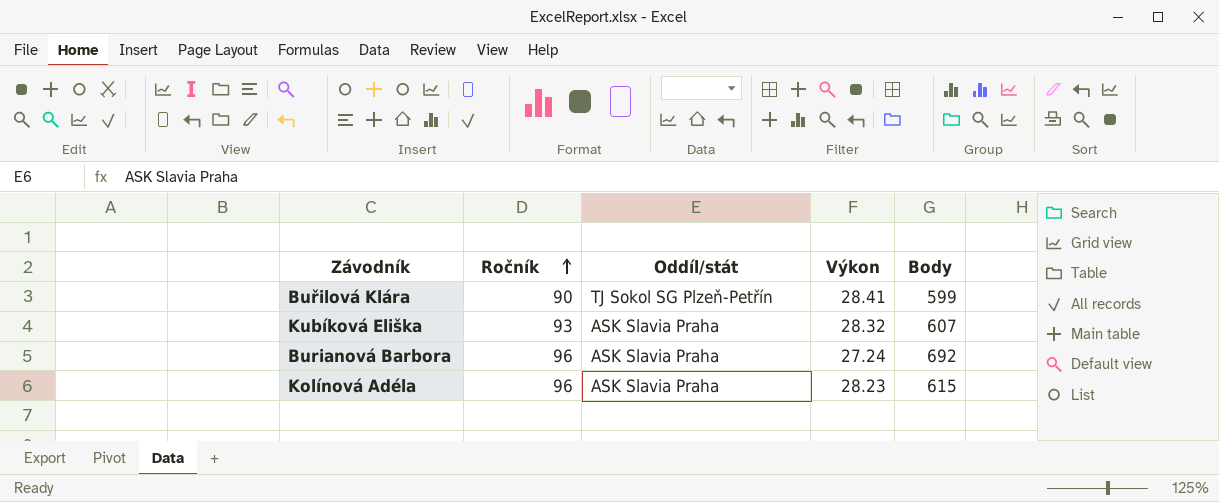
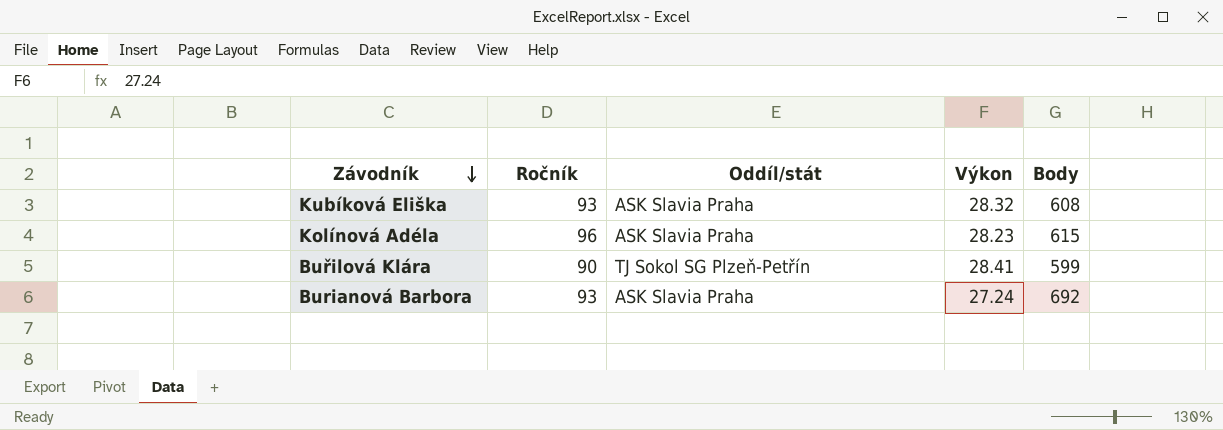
row order: Ročník ascending -> Závodník descending
Kubíková Eliška | Body: 607 -> 608
Burianová Barbora | Ročník: 96 -> 93

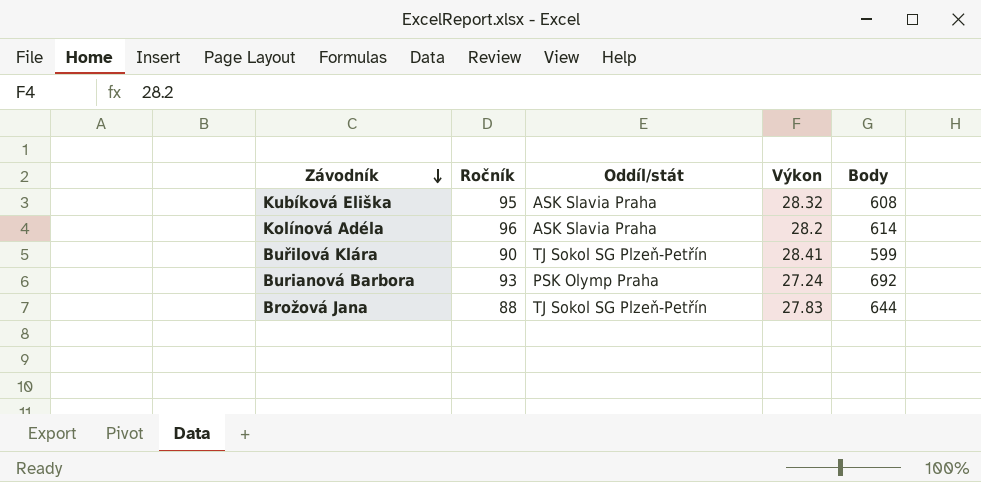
Kubíková Eliška | Ročník: 93 -> 95
Kolínová Adéla | Výkon: 28.23 -> 28.2
Kolínová Adéla | Body: 615 -> 614
Burianová Barbora | Oddíl/stát: ASK Slavia Praha -> PSK Olymp Praha
row Brožová Jana: none -> 88 | TJ Sokol SG Plzeň-Petřín | 27.83 | 644

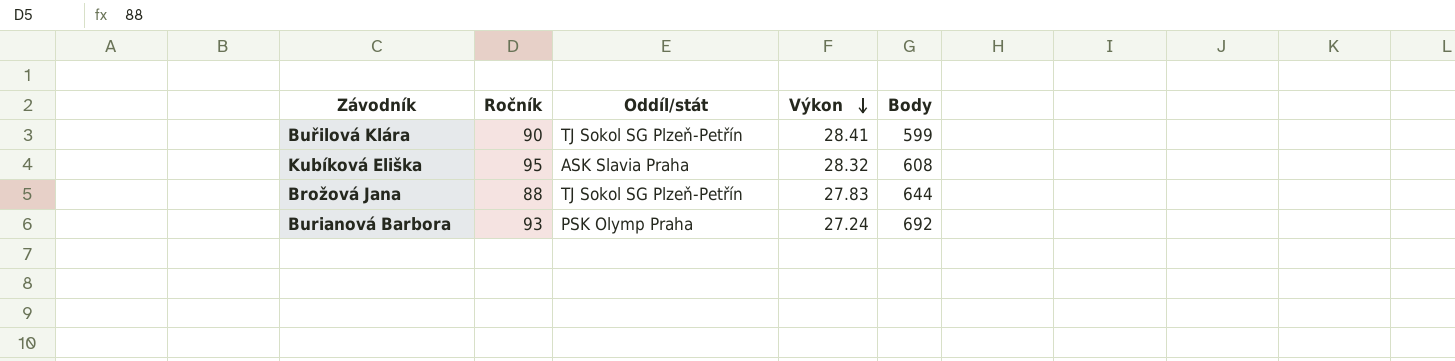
row order: Závodník descending -> Výkon descending
row Kolínová Adéla: 96 | ASK Slavia Praha | 28.2 | 614 -> none

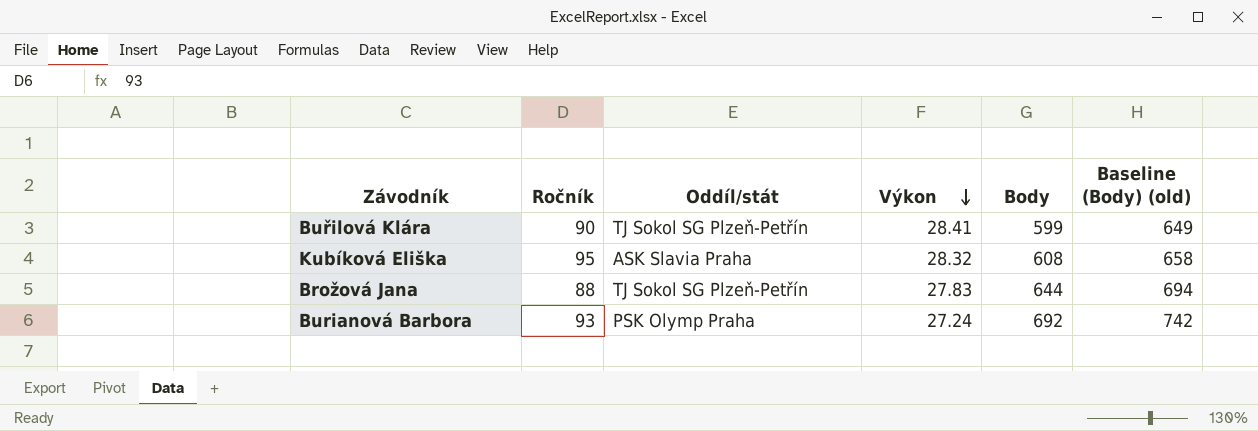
column Baseline (Body) (old) | formula: none -> [Body] + 50

